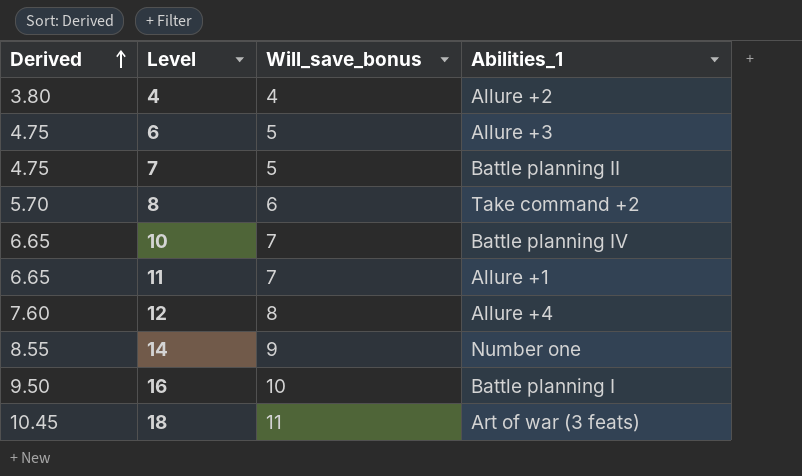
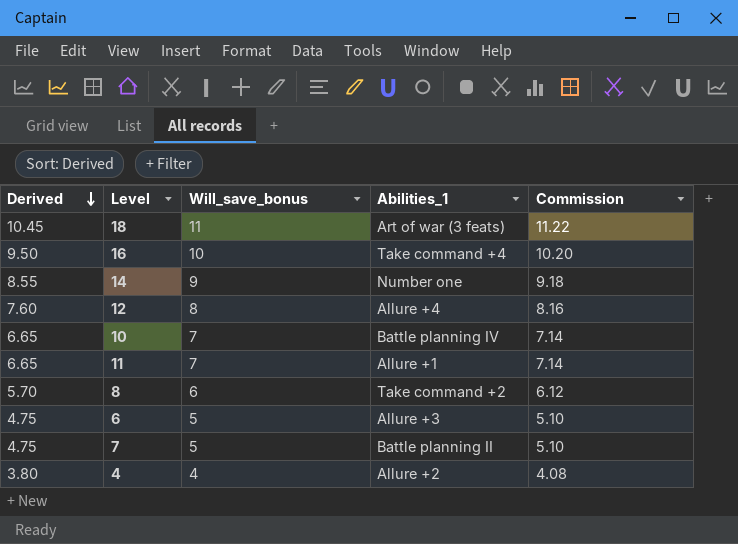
row order: Derived ascending -> Derived descending
column Commission | formula: none -> [Will_save_bonus] * 1.02
16 | Abilities_1: Battle planning I -> Take command +4

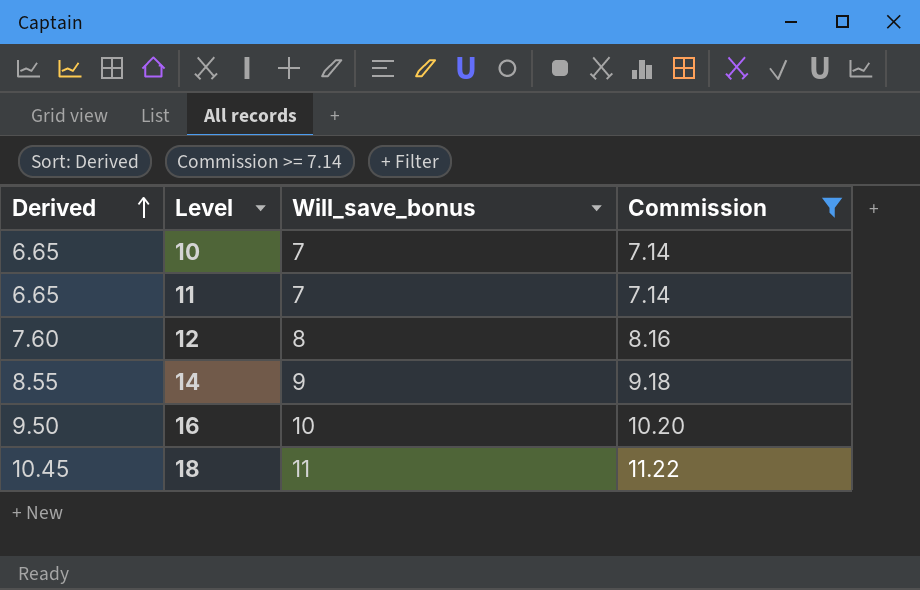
filter: none -> Commission >= 7.14
row order: Derived descending -> Derived ascending
column Abilities_1 | position: 4 -> none

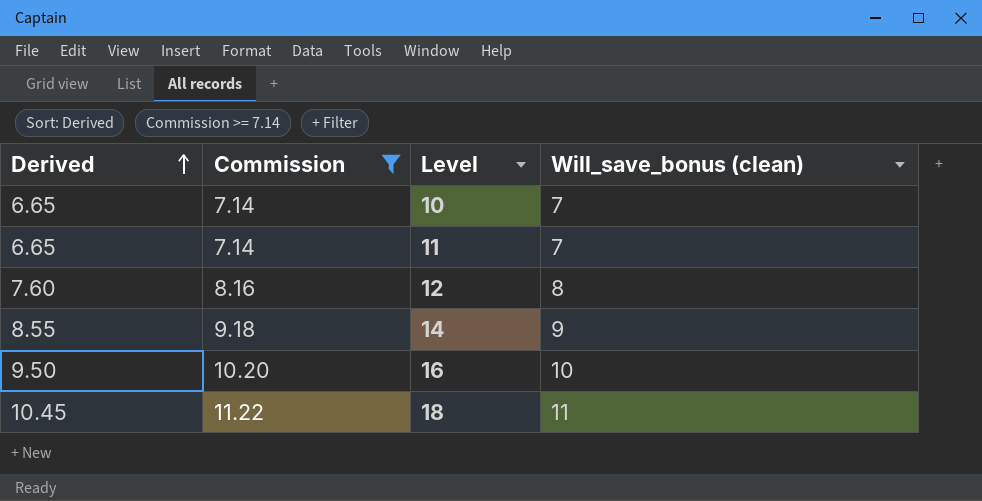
column Commission | position: 4 -> 2
column name: Will_save_bonus -> Will_save_bonus (clean)

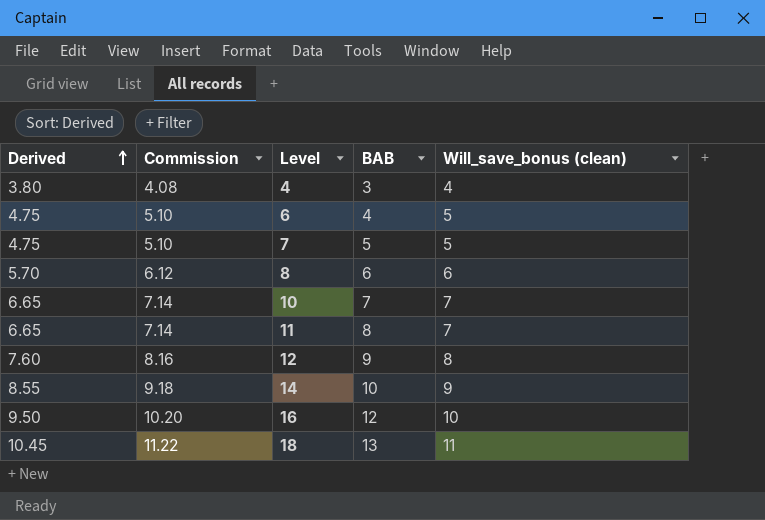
filter: Commission >= 7.14 -> none
column BAB | position: none -> 4

